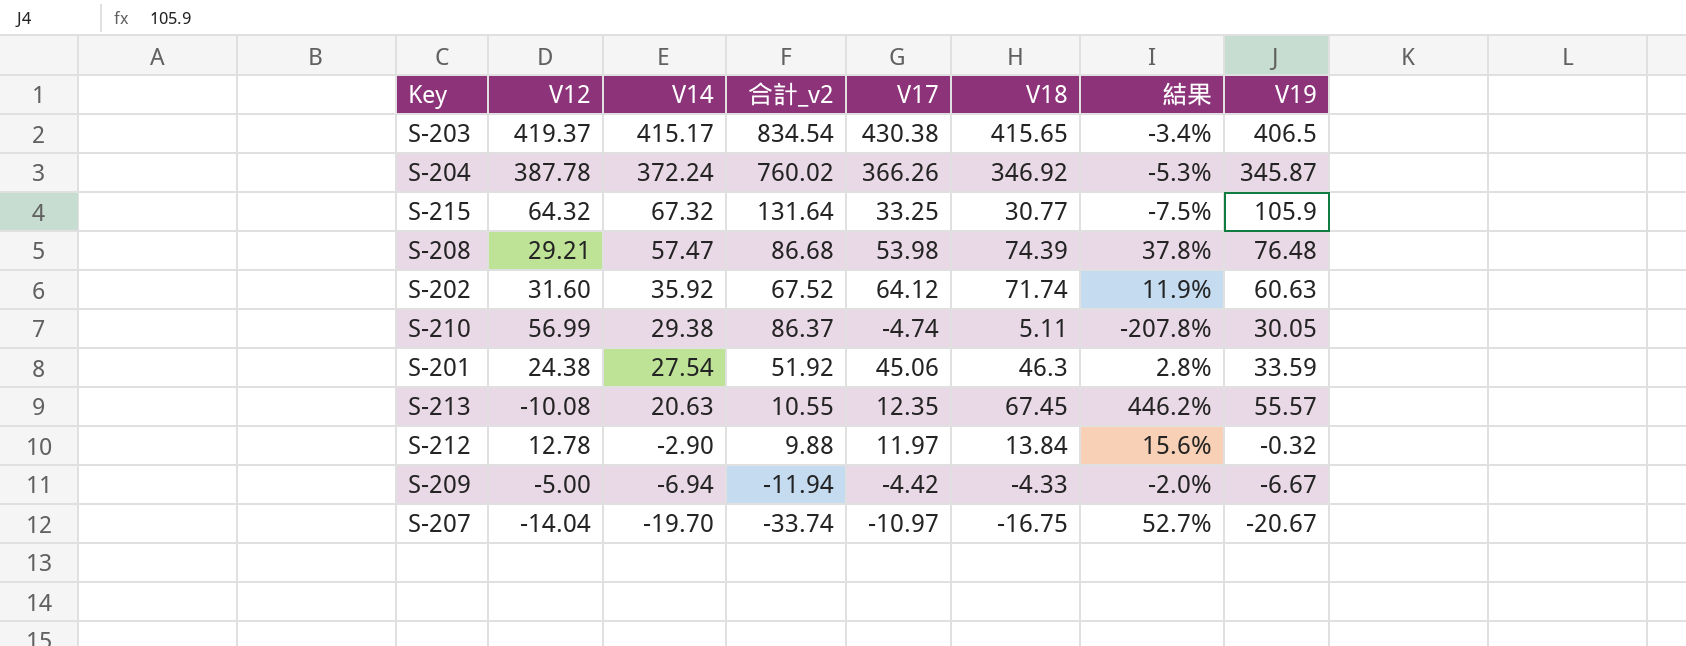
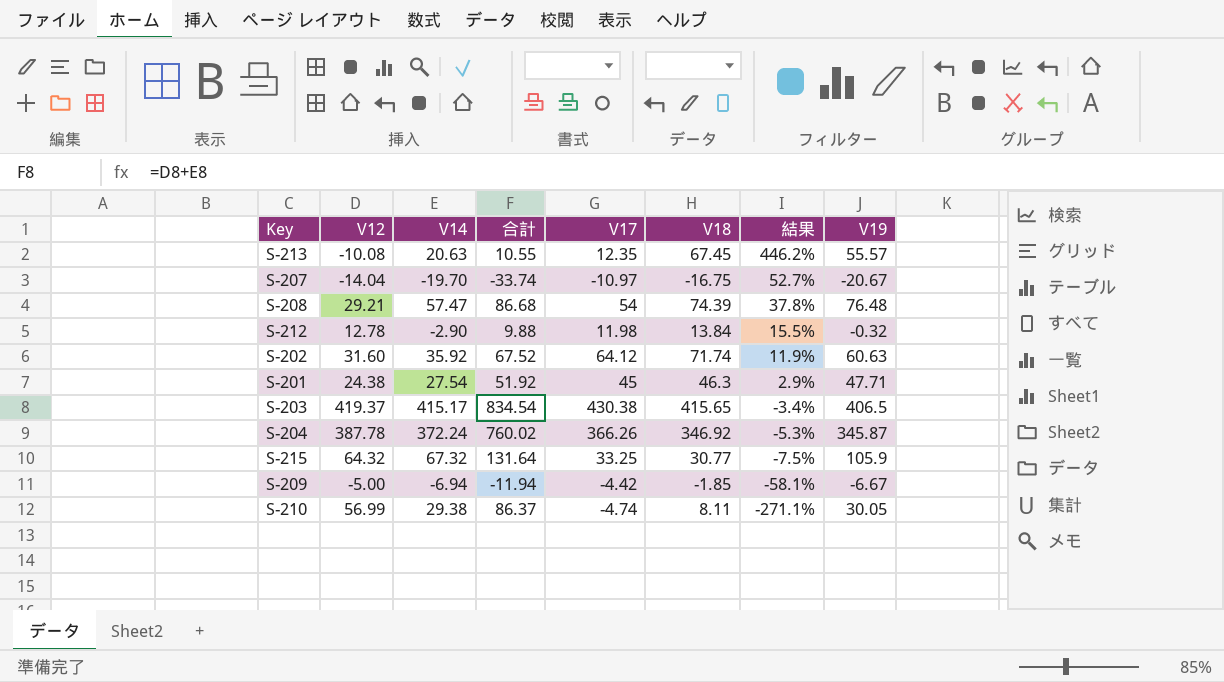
row order: V14 descending -> 結果 descending
column name: 合計_v2 -> 合計
S-208 | V17: 53.98 -> 54
S-212 | V17: 11.97 -> 11.98
S-212 | 結果: 15.6% -> 15.5%
S-201 | V17: 45.06 -> 45
S-201 | 結果: 2.8% -> 2.9%
S-201 | V19: 33.59 -> 47.71
S-209 | V18: -4.33 -> -1.85
S-209 | 結果: -2.0% -> -58.1%
S-210 | V18: 5.11 -> 8.11
S-210 | 結果: -207.8% -> -271.1%

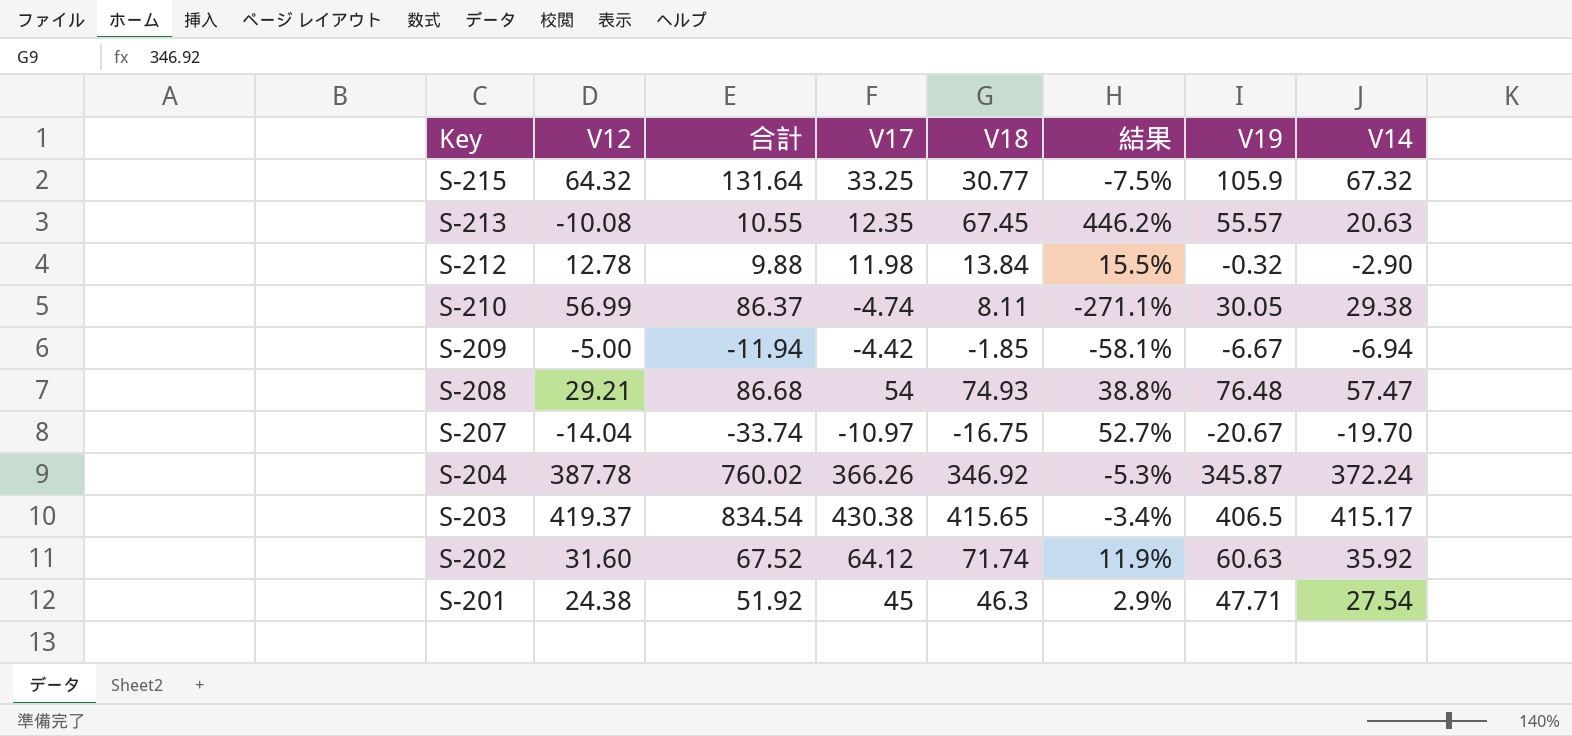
row order: 結果 descending -> Key descending
column V14 | position: 3 -> 8
S-208 | V18: 74.39 -> 74.93
S-208 | 結果: 37.8% -> 38.8%

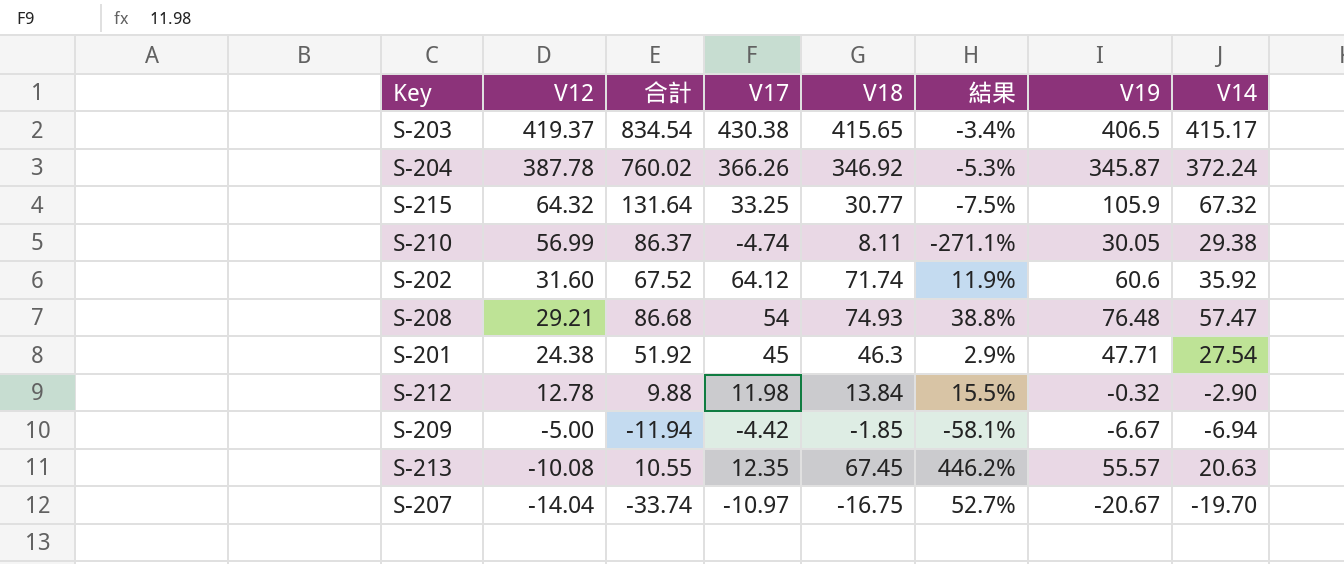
row order: Key descending -> V12 descending
S-202 | V19: 60.63 -> 60.6

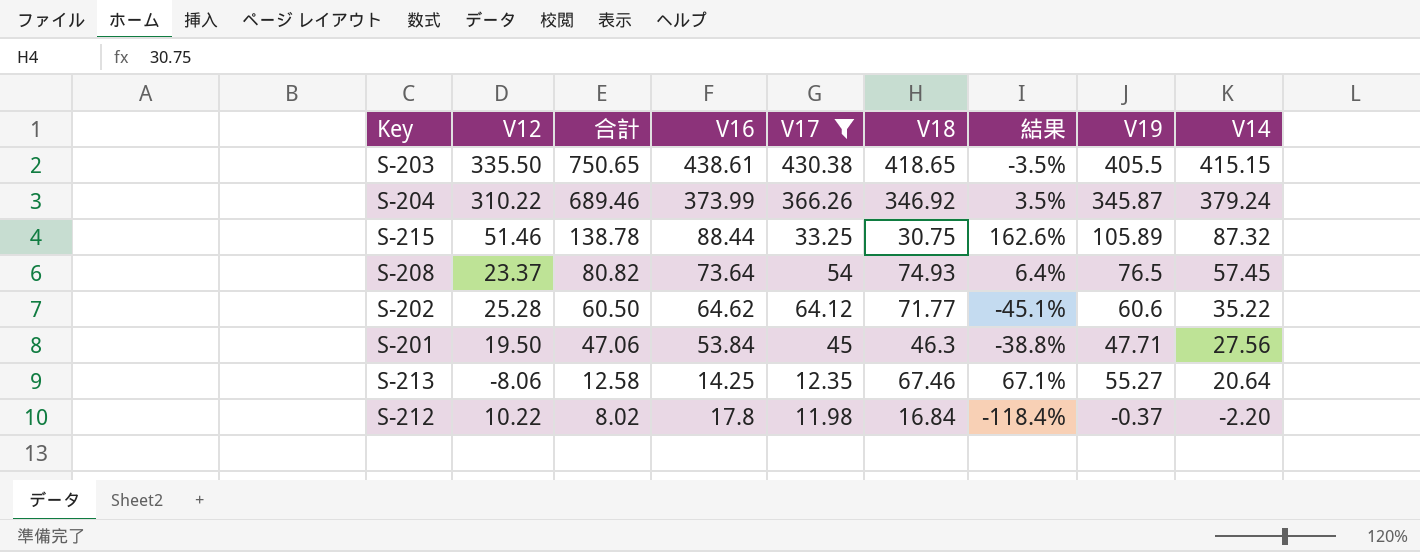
filter: none -> V17 >= 11.98
row order: V12 descending -> 合計 descending
column V16 | position: none -> 4
column 結果 | formula: ([V18] - [V17]) / [V17] -> ([V14] - [V17]) / [V17]
S-203 | V12: 419.37 -> 335.50
S-203 | 合計: 834.54 -> 750.65
S-203 | V18: 415.65 -> 418.65
S-203 | V19: 406.5 -> 405.5
S-203 | V14: 415.17 -> 415.15
S-204 | V12: 387.78 -> 310.22
S-204 | 合計: 760.02 -> 689.46
S-204 | V14: 372.24 -> 379.24
S-215 | V12: 64.32 -> 51.46
S-215 | 合計: 131.64 -> 138.78
S-215 | V18: 30.77 -> 30.75
S-215 | V19: 105.9 -> 105.89
S-215 | V14: 67.32 -> 87.32
S-208 | V12: 29.21 -> 23.37
S-208 | 合計: 86.68 -> 80.82
S-208 | V19: 76.48 -> 76.5
S-208 | V14: 57.47 -> 57.45
S-202 | V12: 31.60 -> 25.28
S-202 | 合計: 67.52 -> 60.50
S-202 | V18: 71.74 -> 71.77
S-202 | V14: 35.92 -> 35.22
S-201 | V12: 24.38 -> 19.50
S-201 | 合計: 51.92 -> 47.06
S-201 | V14: 27.54 -> 27.56
S-213 | V12: -10.08 -> -8.06
S-213 | 合計: 10.55 -> 12.58
S-213 | V18: 67.45 -> 67.46
S-213 | V19: 55.57 -> 55.27
S-213 | V14: 20.63 -> 20.64
S-212 | V12: 12.78 -> 10.22
S-212 | 合計: 9.88 -> 8.02
S-212 | V18: 13.84 -> 16.84
S-212 | V19: -0.32 -> -0.37
S-212 | V14: -2.90 -> -2.20

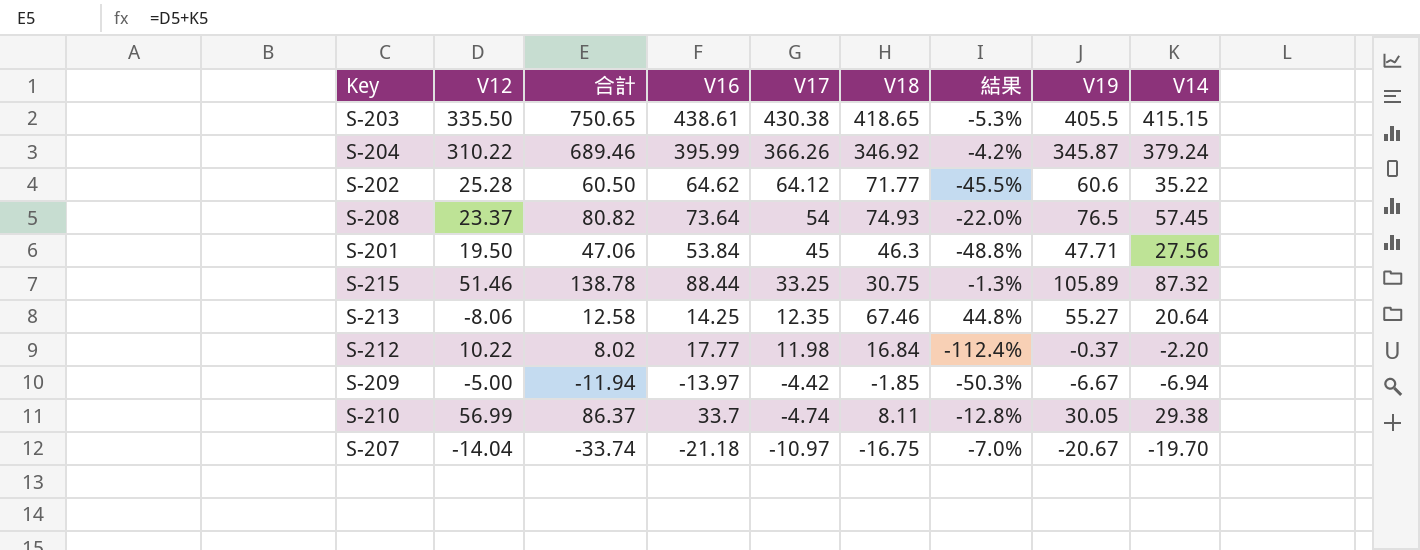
filter: V17 >= 11.98 -> none
row order: 合計 descending -> V17 descending
column 結果 | formula: ([V14] - [V17]) / [V17] -> ([V14] - [V16]) / [V16]
S-204 | V16: 373.99 -> 395.99
S-212 | V16: 17.8 -> 17.77

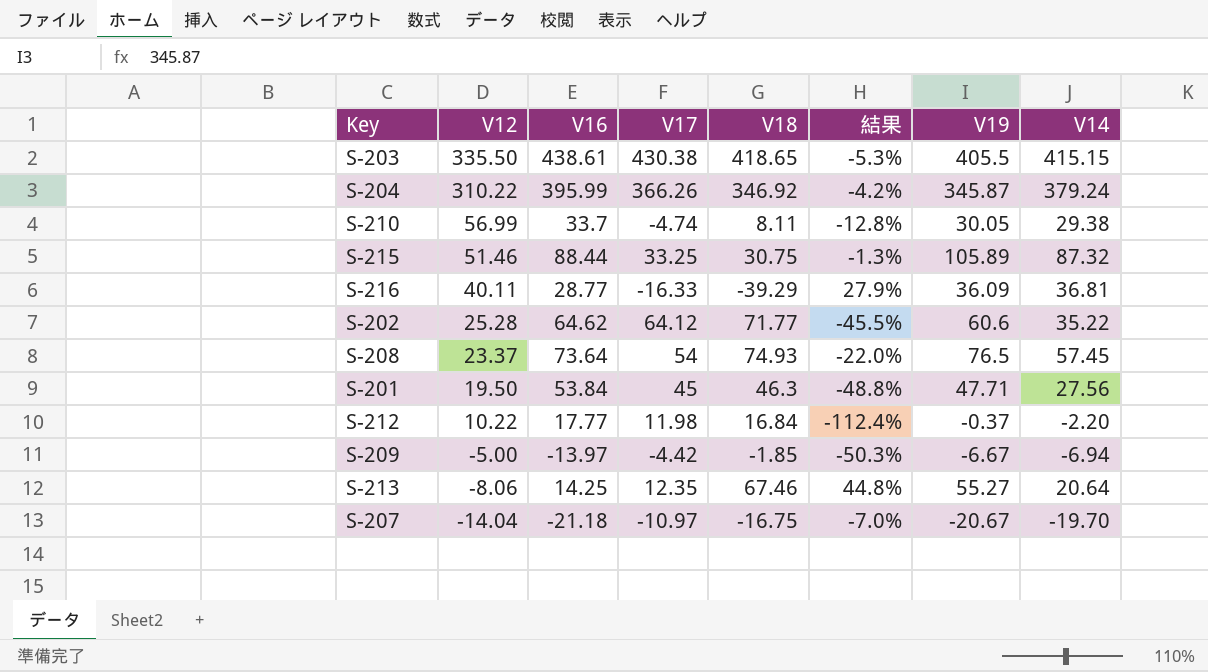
row order: V17 descending -> V12 descending
column 合計 | formula: [V12] + [V14] -> none
row S-216: none -> 40.11 | 28.77 | -16.33 | -39.29 | 27.9% | 36.09 | 36.81

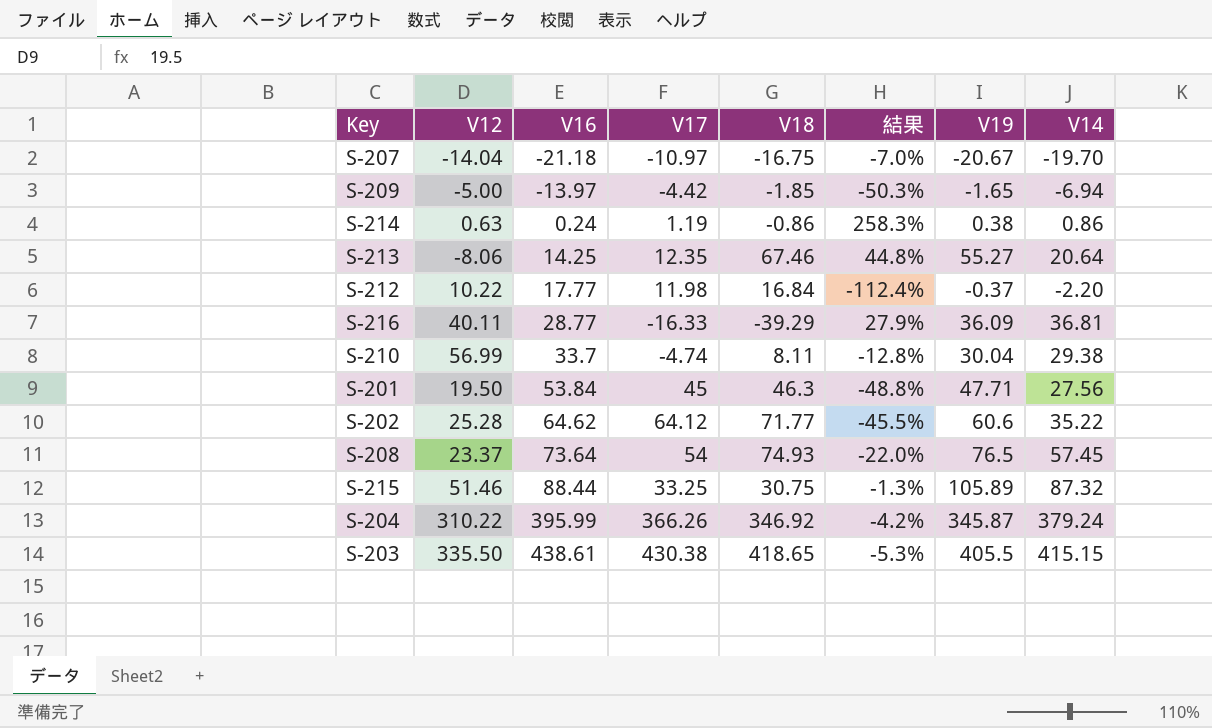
row order: V12 descending -> V16 ascending
S-209 | V19: -6.67 -> -1.65
row S-214: none -> 0.63 | 0.24 | 1.19 | -0.86 | 258.3% | 0.38 | 0.86
S-210 | V19: 30.05 -> 30.04

